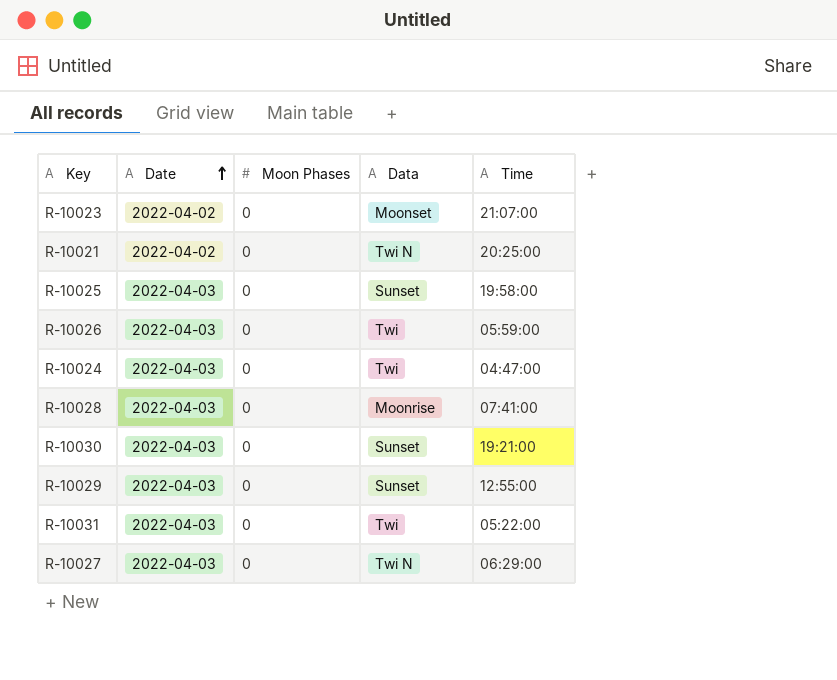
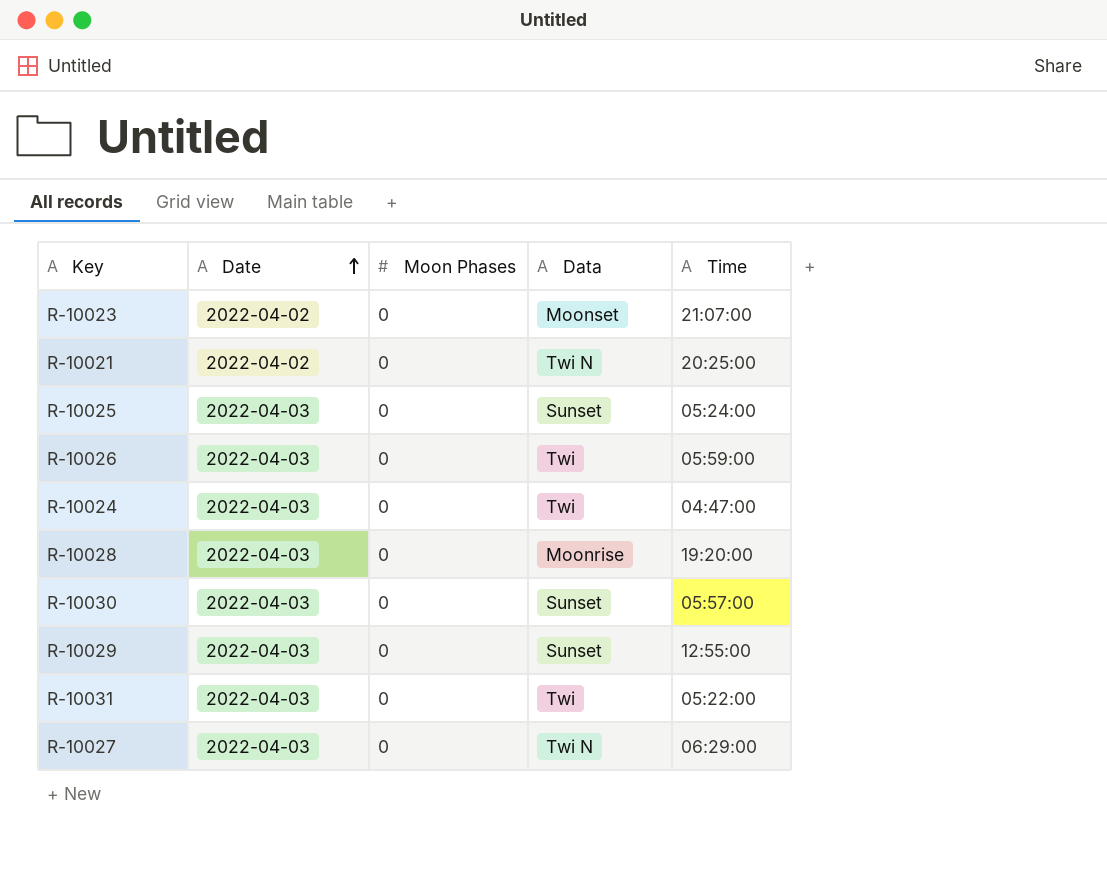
R-10025 | Time: 19:58:00 -> 05:24:00
R-10028 | Time: 07:41:00 -> 19:20:00
R-10030 | Time: 19:21:00 -> 05:57:00

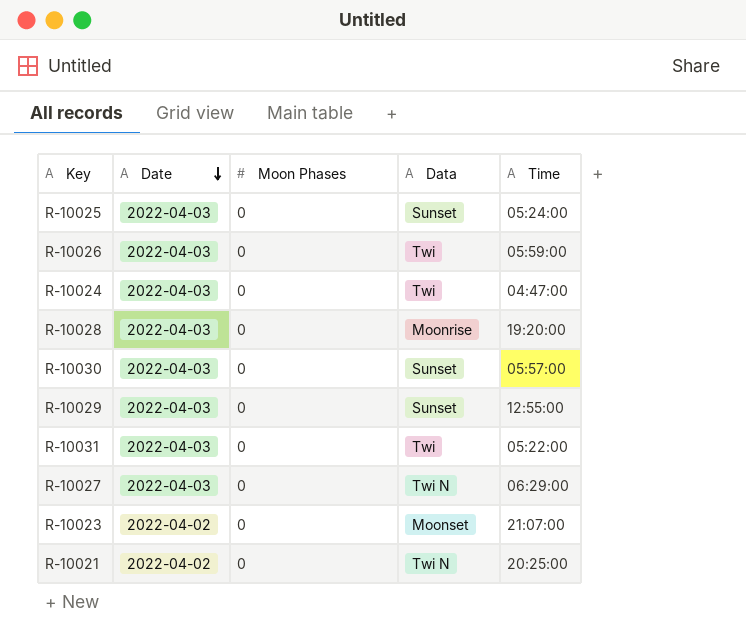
row order: Date ascending -> Date descending

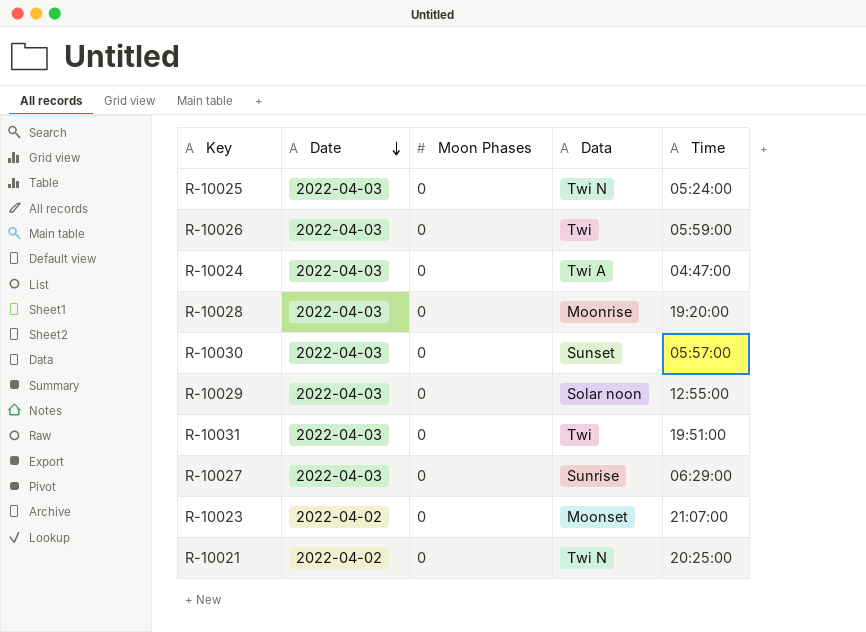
R-10025 | Data: Sunset -> Twi N
R-10024 | Data: Twi -> Twi A
R-10029 | Data: Sunset -> Solar noon
R-10031 | Time: 05:22:00 -> 19:51:00
R-10027 | Data: Twi N -> Sunrise

